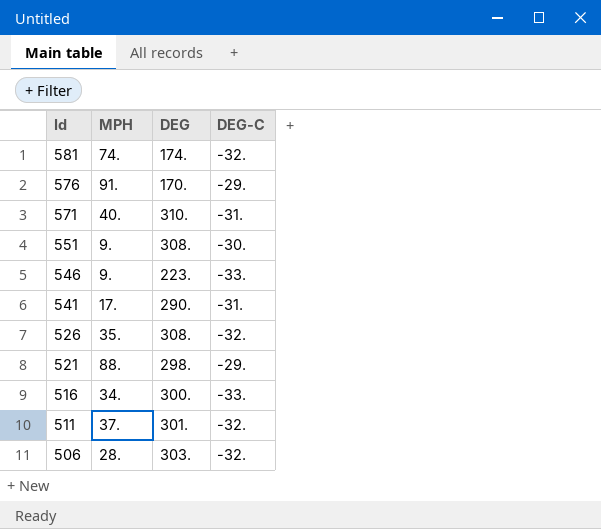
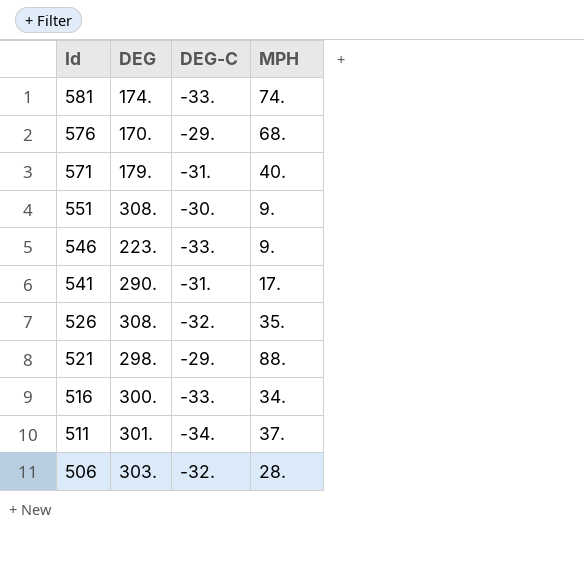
column MPH | position: 2 -> 4
581 | DEG-C: -32. -> -33.
576 | MPH: 91. -> 68.
571 | DEG: 310. -> 179.
511 | DEG-C: -32. -> -34.

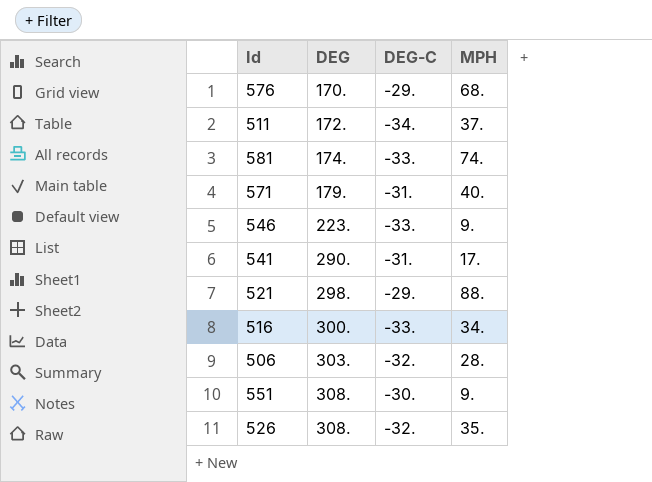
row order: Id descending -> DEG ascending
511 | DEG: 301. -> 172.

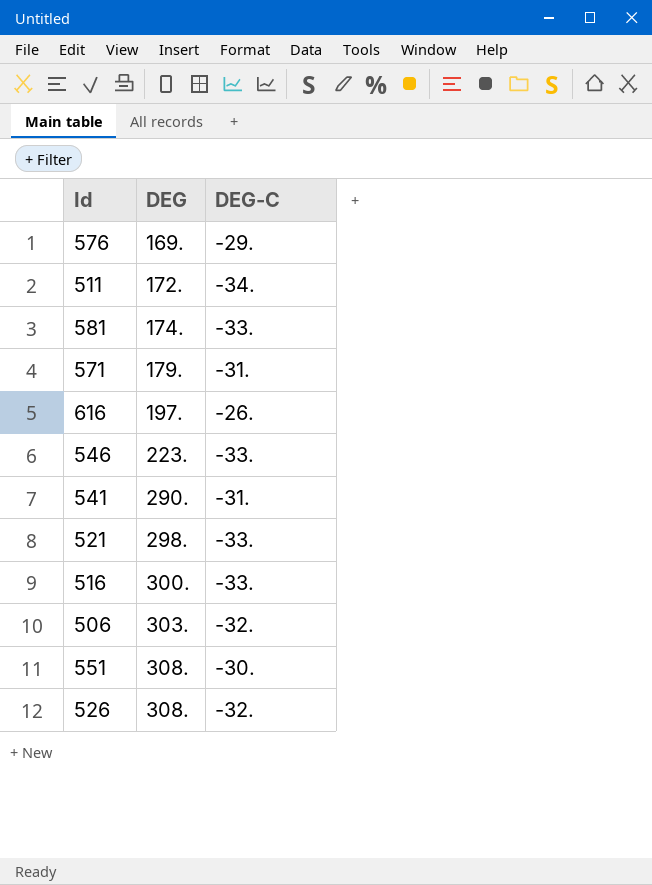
column MPH | position: 4 -> none
576 | DEG: 170. -> 169.
row 616: none -> 197. | -26.
521 | DEG-C: -29. -> -33.

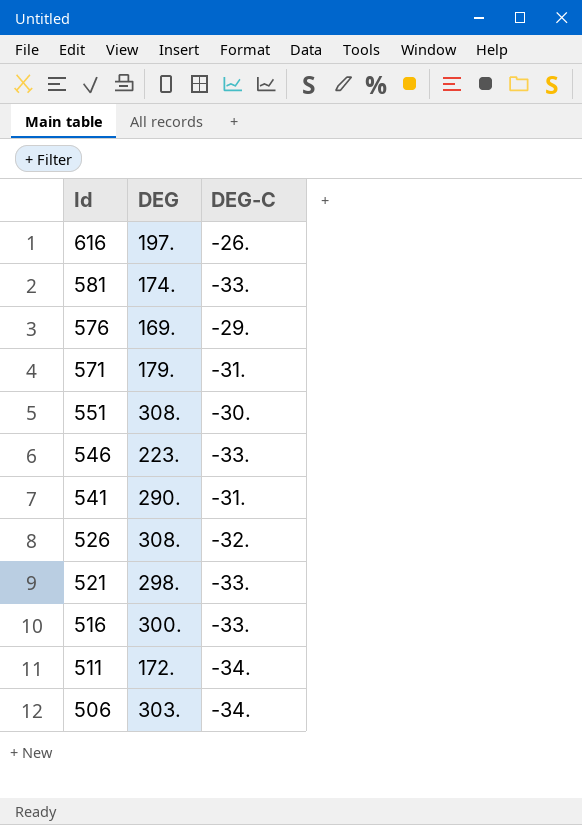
row order: DEG ascending -> Id descending
506 | DEG-C: -32. -> -34.

